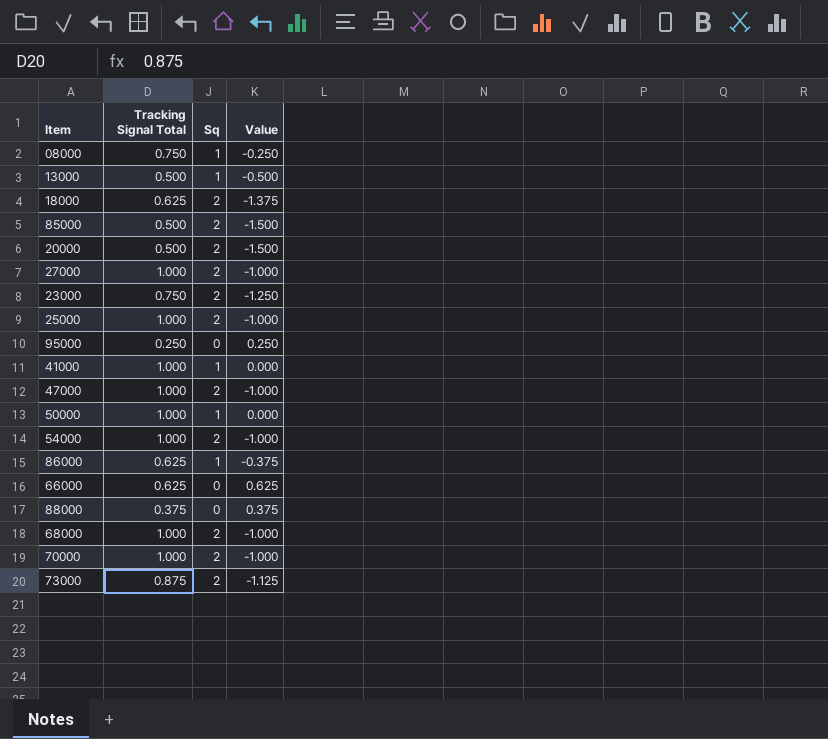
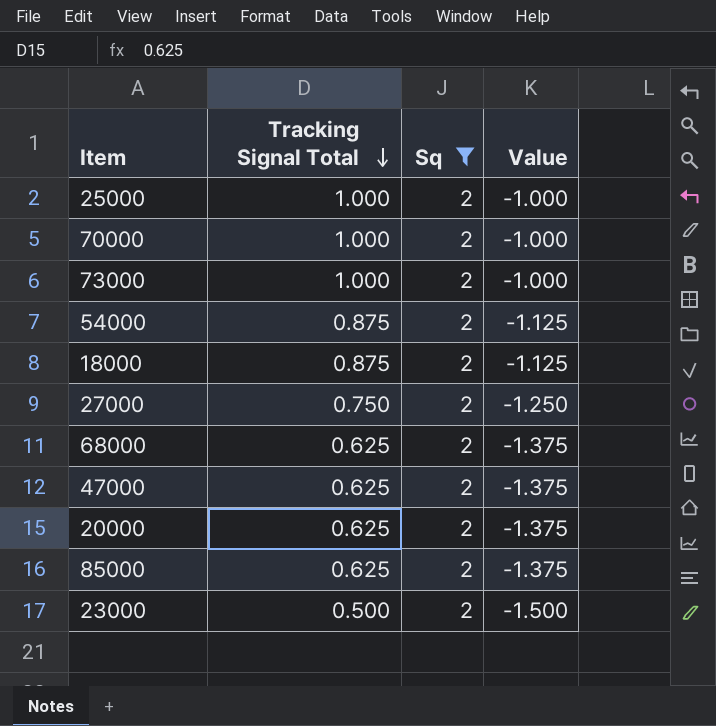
filter: none -> Sq = 2
row order: none -> Tracking Signal Total descending
73000 | Tracking Signal Total: 0.875 -> 1.000
73000 | Value: -1.125 -> -1.000
54000 | Tracking Signal Total: 1.000 -> 0.875
54000 | Value: -1.000 -> -1.125
18000 | Tracking Signal Total: 0.625 -> 0.875
18000 | Value: -1.375 -> -1.125
27000 | Tracking Signal Total: 1.000 -> 0.750
27000 | Value: -1.000 -> -1.250
68000 | Tracking Signal Total: 1.000 -> 0.625
68000 | Value: -1.000 -> -1.375
47000 | Tracking Signal Total: 1.000 -> 0.625
47000 | Value: -1.000 -> -1.375
20000 | Tracking Signal Total: 0.500 -> 0.625
20000 | Value: -1.500 -> -1.375
85000 | Tracking Signal Total: 0.500 -> 0.625
85000 | Value: -1.500 -> -1.375
23000 | Tracking Signal Total: 0.750 -> 0.500
23000 | Value: -1.250 -> -1.500

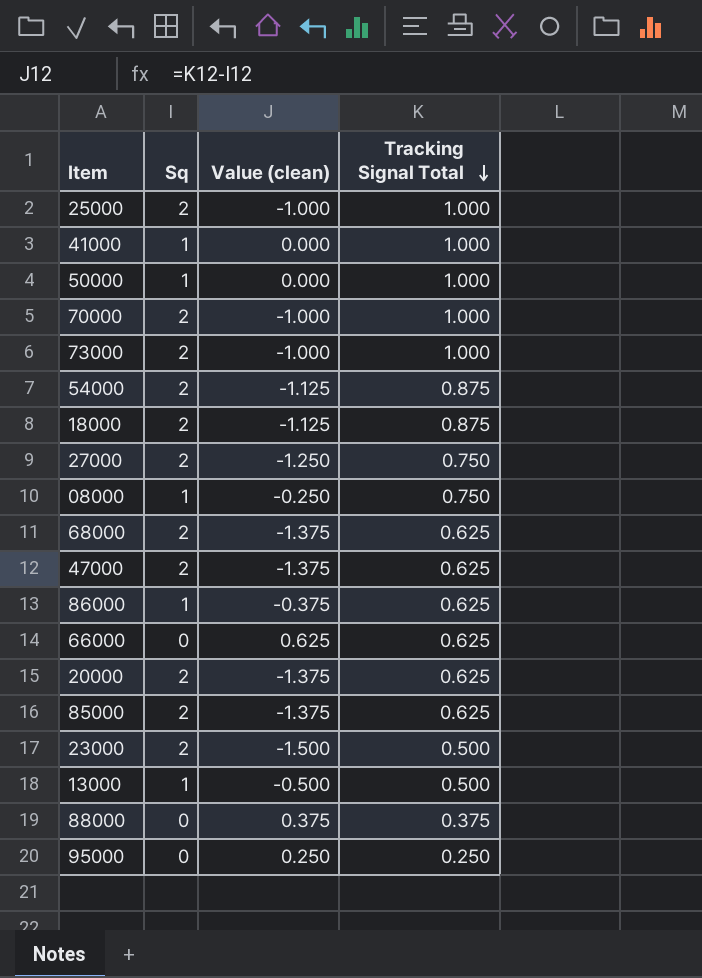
filter: Sq = 2 -> none
column name: Value -> Value (clean)
column Tracking Signal Total | position: 2 -> 4

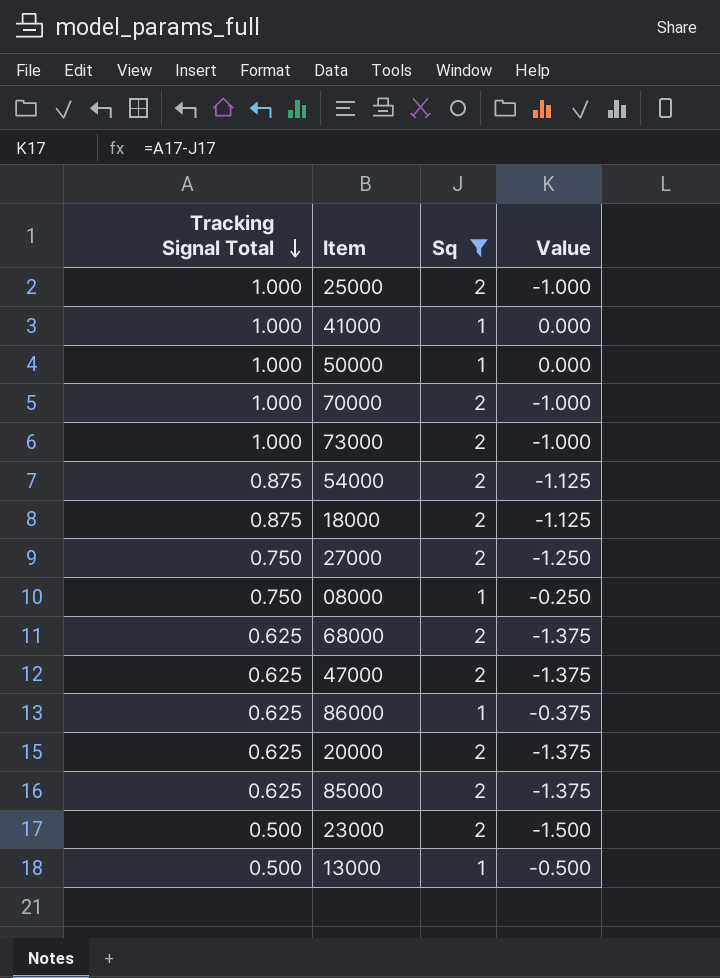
filter: none -> Sq != 0
column Tracking Signal Total | position: 4 -> 1
column name: Value (clean) -> Value

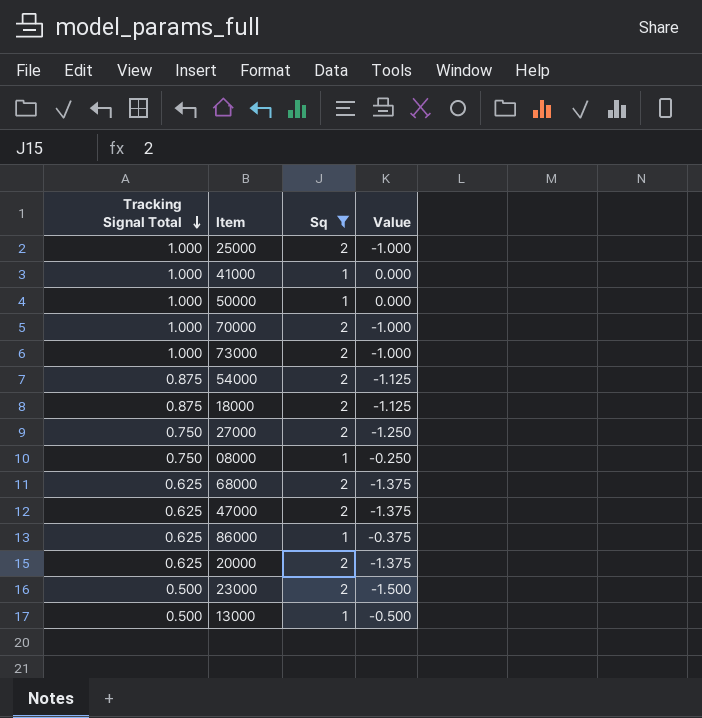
row 85000: 0.625 | 2 | -1.375 -> none

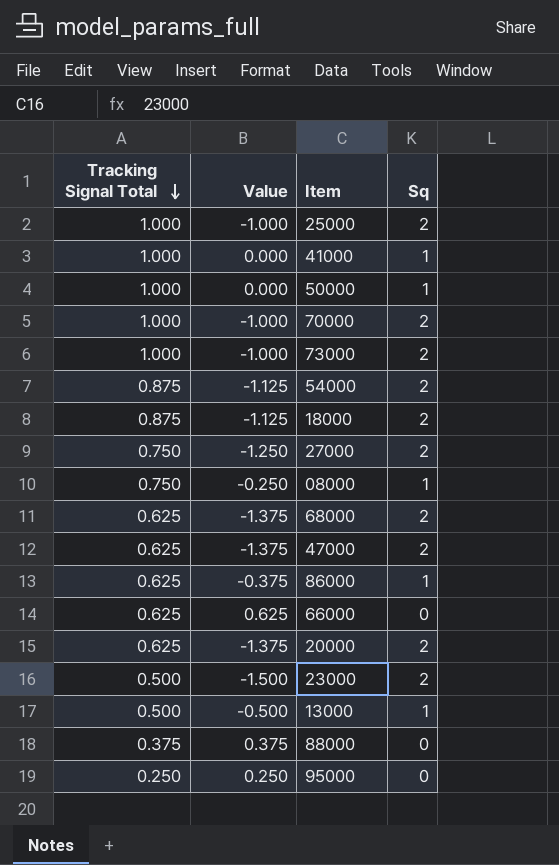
filter: Sq != 0 -> none
column Value | position: 4 -> 2

